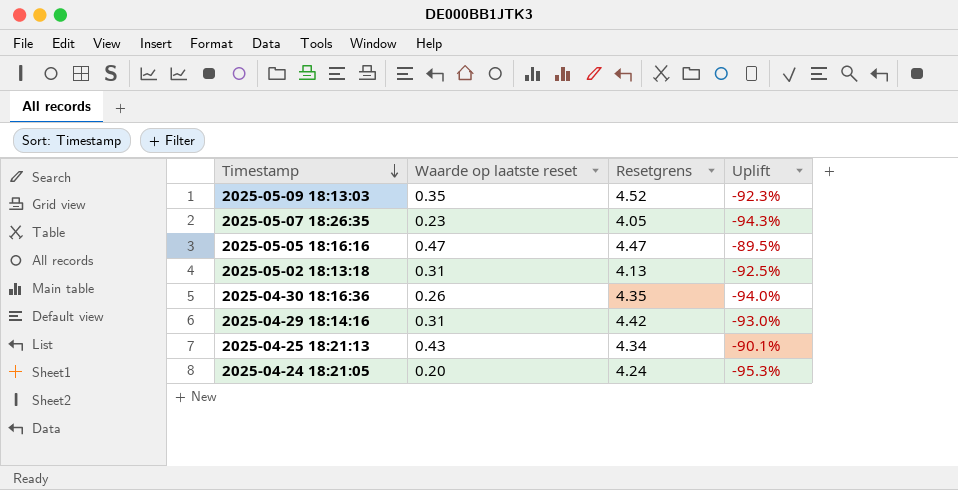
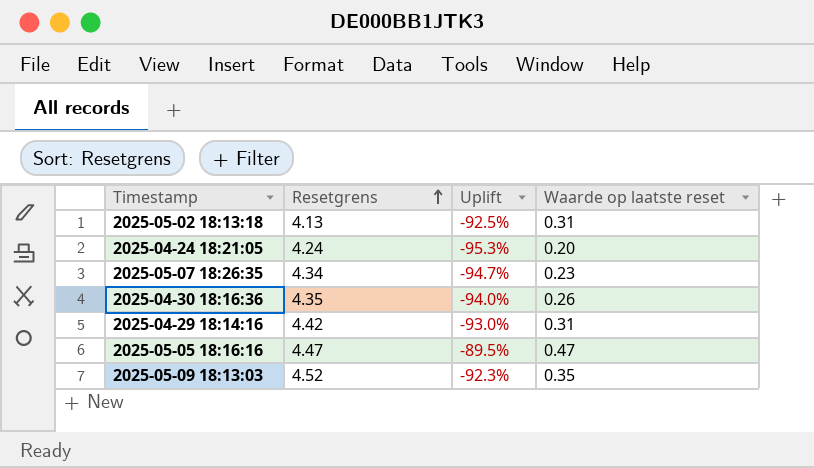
row order: Timestamp descending -> Resetgrens ascending
column Waarde op laatste reset | position: 2 -> 4
row 2025-04-25 18:21:13: 0.43 | 4.34 | -90.1% -> none
2025-05-07 18:26:35 | Resetgrens: 4.05 -> 4.34
2025-05-07 18:26:35 | Uplift: -94.3% -> -94.7%

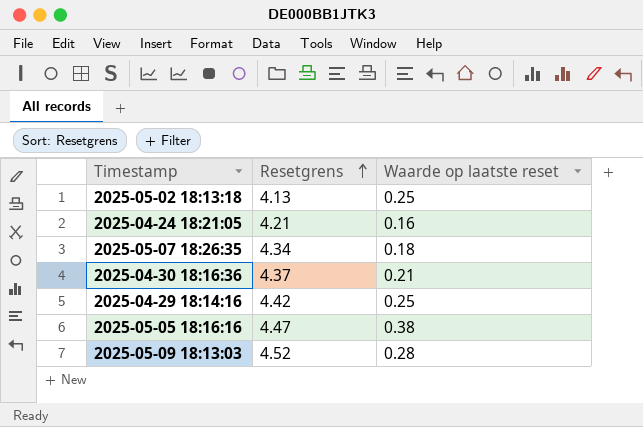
column Uplift | formula: ([Waarde op laatste reset] - [Resetgrens]) / [Resetgrens] -> none
2025-05-02 18:13:18 | Waarde op laatste reset: 0.31 -> 0.25
2025-04-24 18:21:05 | Resetgrens: 4.24 -> 4.21
2025-04-24 18:21:05 | Waarde op laatste reset: 0.20 -> 0.16
2025-05-07 18:26:35 | Waarde op laatste reset: 0.23 -> 0.18
2025-04-30 18:16:36 | Resetgrens: 4.35 -> 4.37
2025-04-30 18:16:36 | Waarde op laatste reset: 0.26 -> 0.21
2025-04-29 18:14:16 | Waarde op laatste reset: 0.31 -> 0.25
2025-05-05 18:16:16 | Waarde op laatste reset: 0.47 -> 0.38
2025-05-09 18:13:03 | Waarde op laatste reset: 0.35 -> 0.28

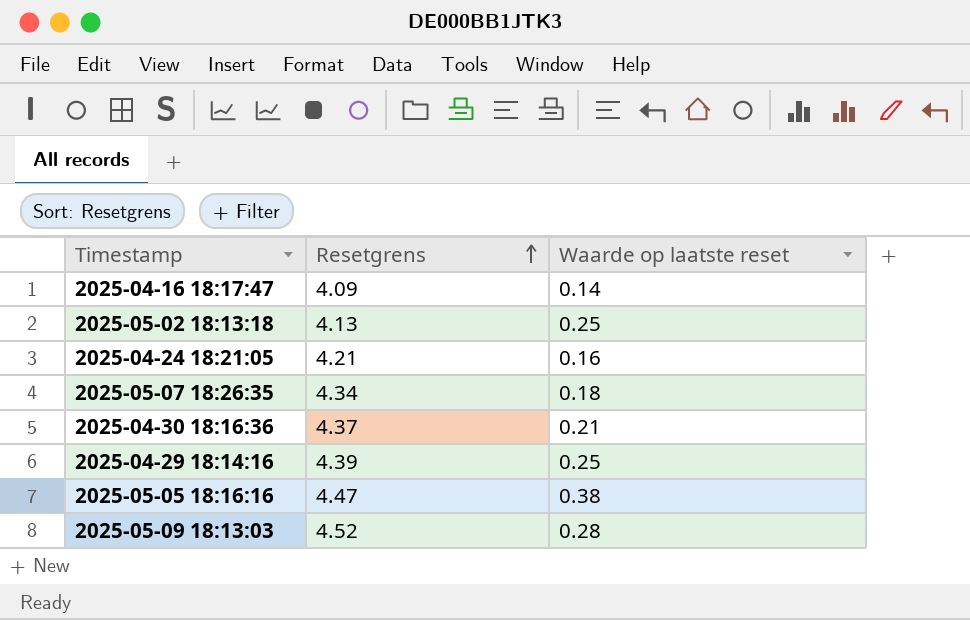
row 2025-04-16 18:17:47: none -> 4.09 | 0.14
2025-04-29 18:14:16 | Resetgrens: 4.42 -> 4.39

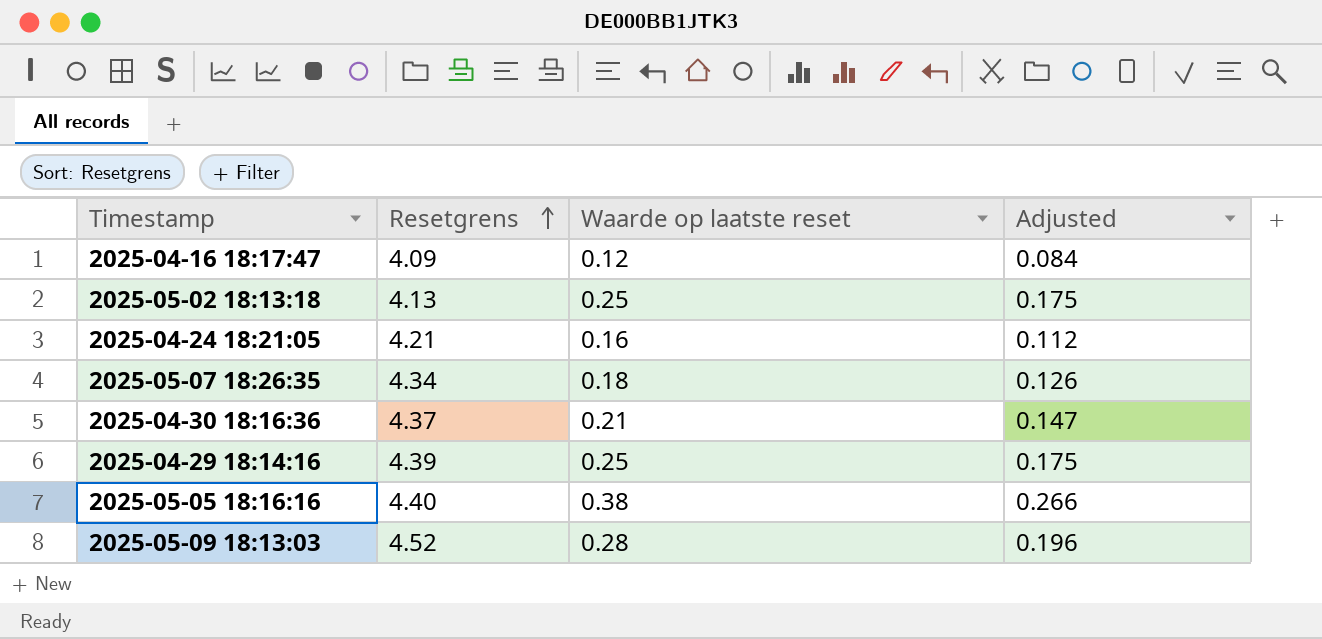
column Adjusted | formula: none -> [Waarde op laatste reset] * 0.7
2025-04-16 18:17:47 | Waarde op laatste reset: 0.14 -> 0.12
2025-05-05 18:16:16 | Resetgrens: 4.47 -> 4.40

